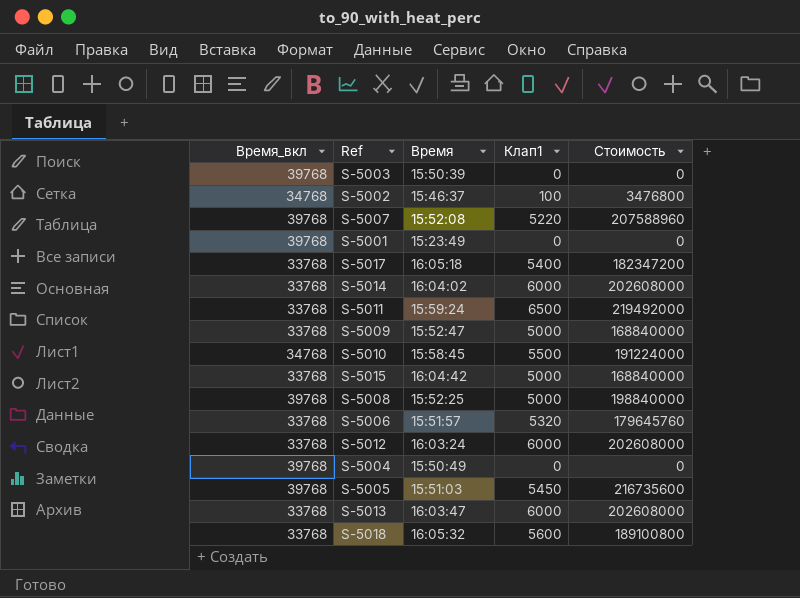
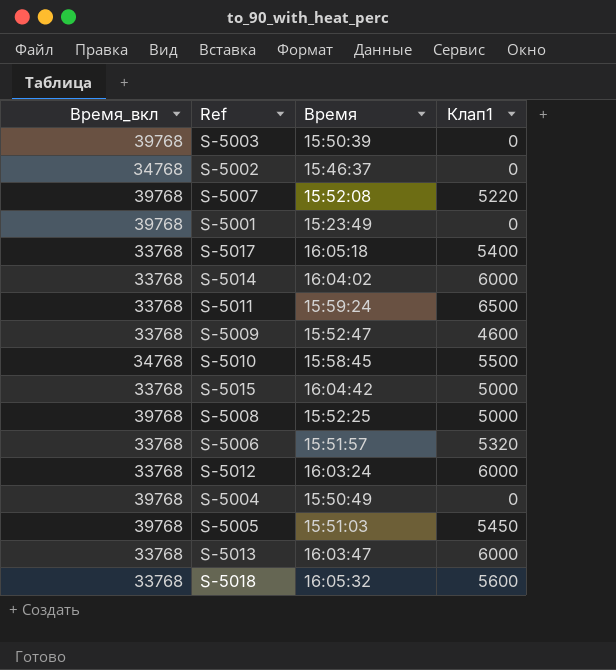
column Стоимость | formula: [Время_вкл] * [Клап1] -> none
S-5002 | Клап1: 100 -> 0
S-5009 | Клап1: 5000 -> 4600

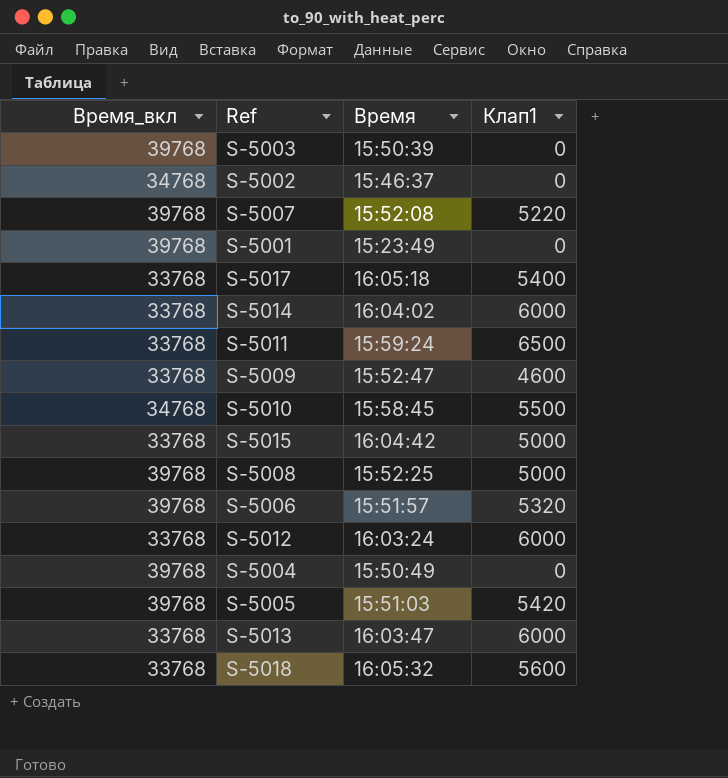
S-5006 | Время_вкл: 33768 -> 39768
S-5005 | Клап1: 5450 -> 5420

